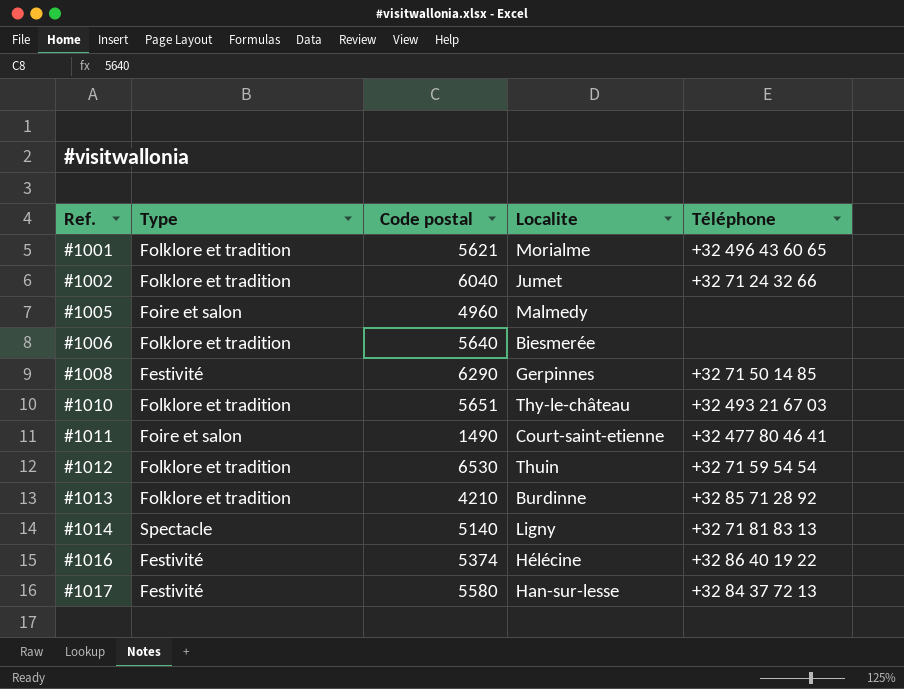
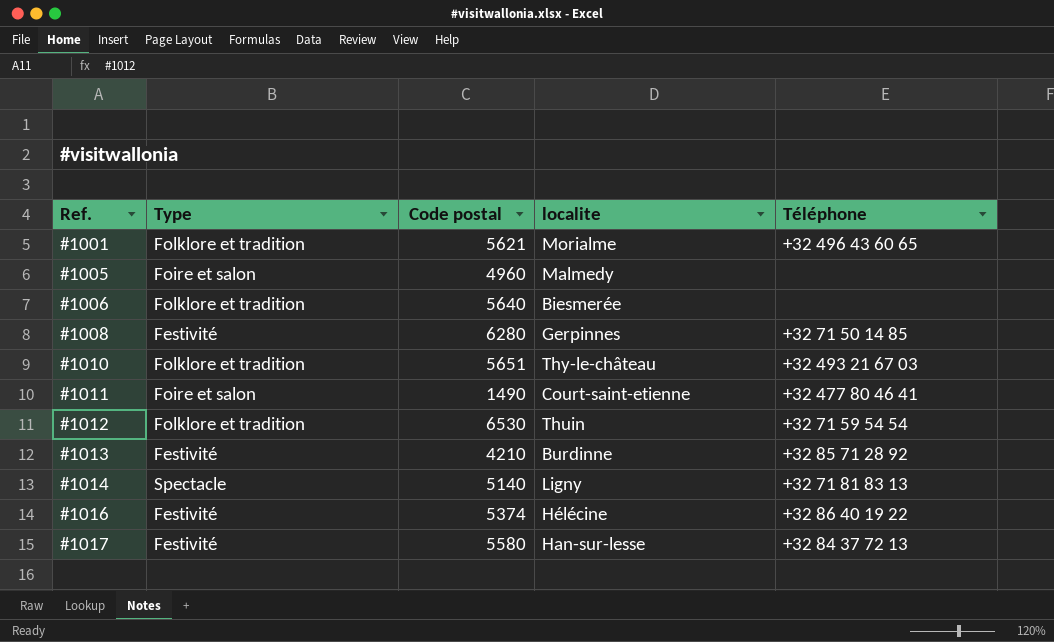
column name: Localite -> localite
row #1002: Folklore et tradition | 6040 | Jumet | +32 71 24 32 66 -> none
#1008 | Code postal: 6290 -> 6280
#1013 | Type: Folklore et tradition -> Festivité

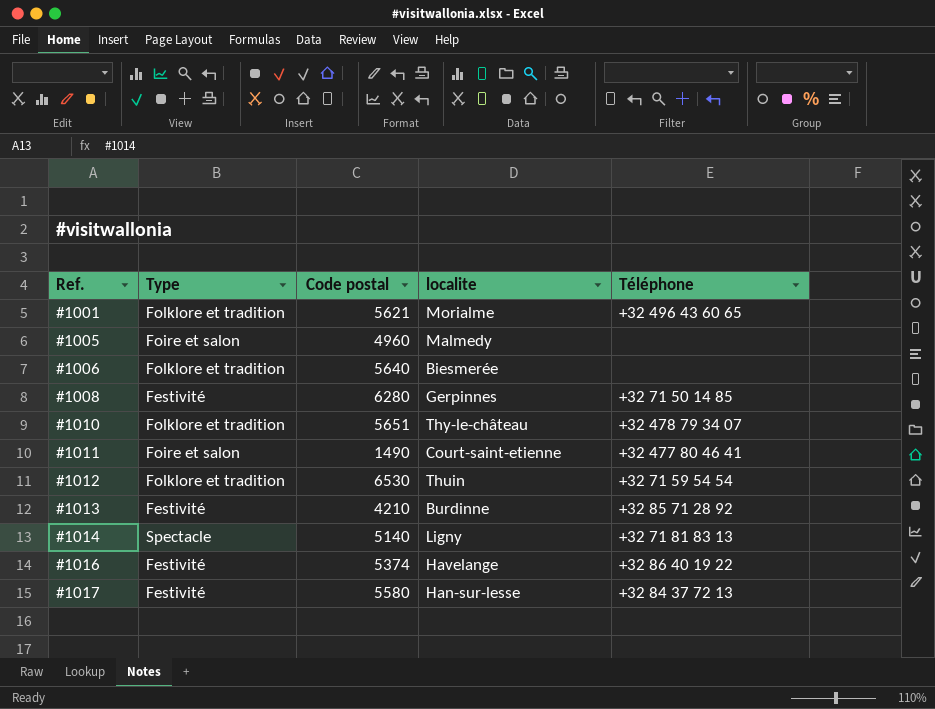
#1010 | Téléphone: +32 493 21 67 03 -> +32 478 79 34 07
#1016 | localite: Hélécine -> Havelange

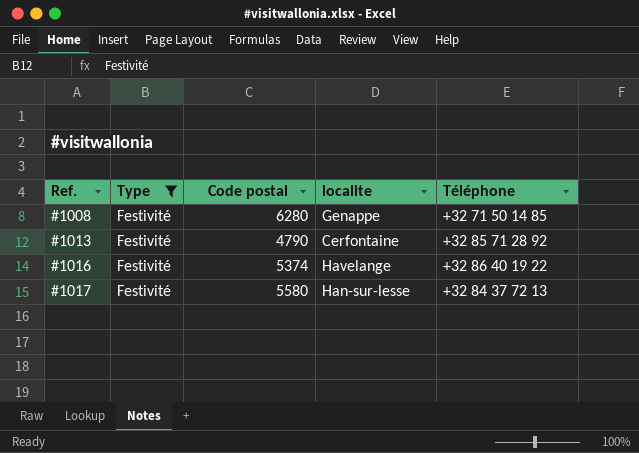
filter: none -> Type = Festivité
#1008 | localite: Gerpinnes -> Genappe
#1013 | Code postal: 4210 -> 4790
#1013 | localite: Burdinne -> Cerfontaine

